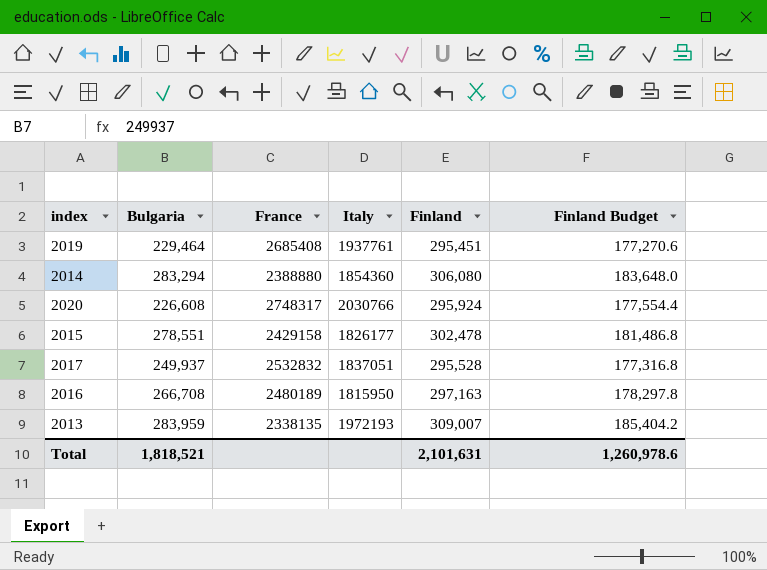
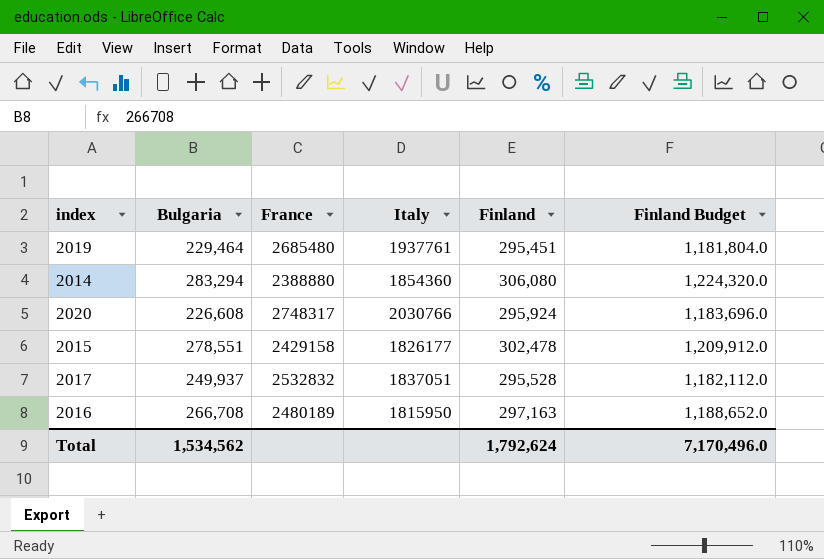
column Finland Budget | formula: [Finland] * 0.6 -> [Finland] * 4
row 2013: 283,959 | 2338135 | 1972193 | 309,007 | 185,404.2 -> none
2019 | France: 2685408 -> 2685480
Total | Bulgaria: 1,818,521 -> 1,534,562
Total | Finland: 2,101,631 -> 1,792,624
Total | Finland Budget: 1,260,978.6 -> 7,170,496.0

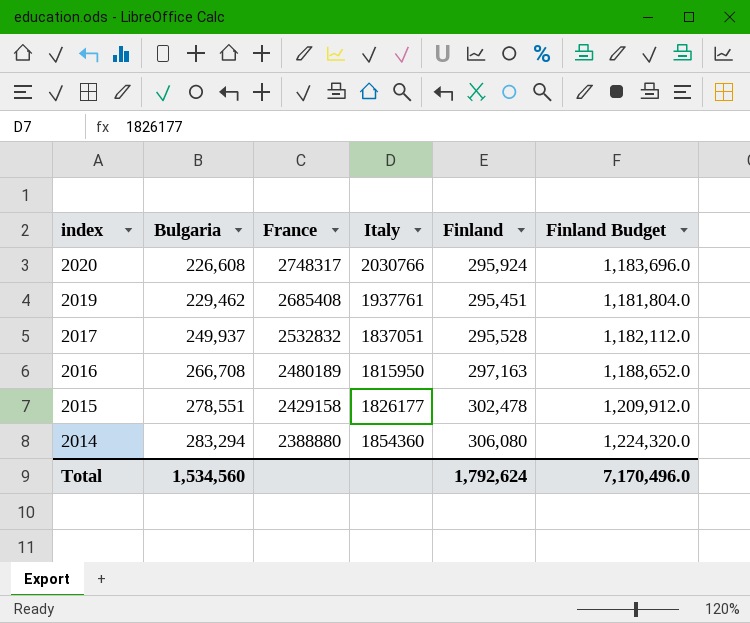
row order: none -> index descending
2019 | Bulgaria: 229,464 -> 229,462
2019 | France: 2685480 -> 2685408
Total | Bulgaria: 1,534,562 -> 1,534,560

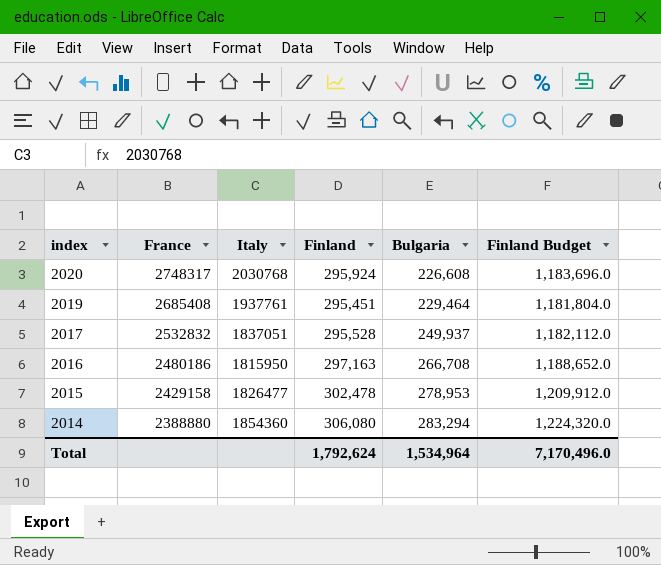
column Bulgaria | position: 2 -> 5
2020 | Italy: 2030766 -> 2030768
2019 | Bulgaria: 229,462 -> 229,464
2016 | France: 2480189 -> 2480186
2015 | Italy: 1826177 -> 1826477
2015 | Bulgaria: 278,551 -> 278,953
Total | Bulgaria: 1,534,560 -> 1,534,964

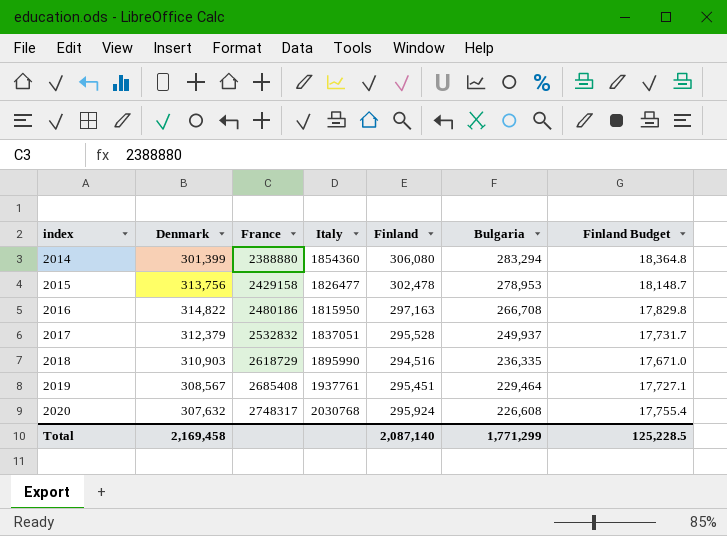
row order: index descending -> index ascending
column Denmark | position: none -> 2
column Finland Budget | formula: [Finland] * 4 -> [Finland] * 0.06
row 2018: none -> 310,903 | 2618729 | 1895990 | 294,516 | 236,335 | 17,671.0
Total | Finland: 1,792,624 -> 2,087,140
Total | Bulgaria: 1,534,964 -> 1,771,299
Total | Finland Budget: 7,170,496.0 -> 125,228.5

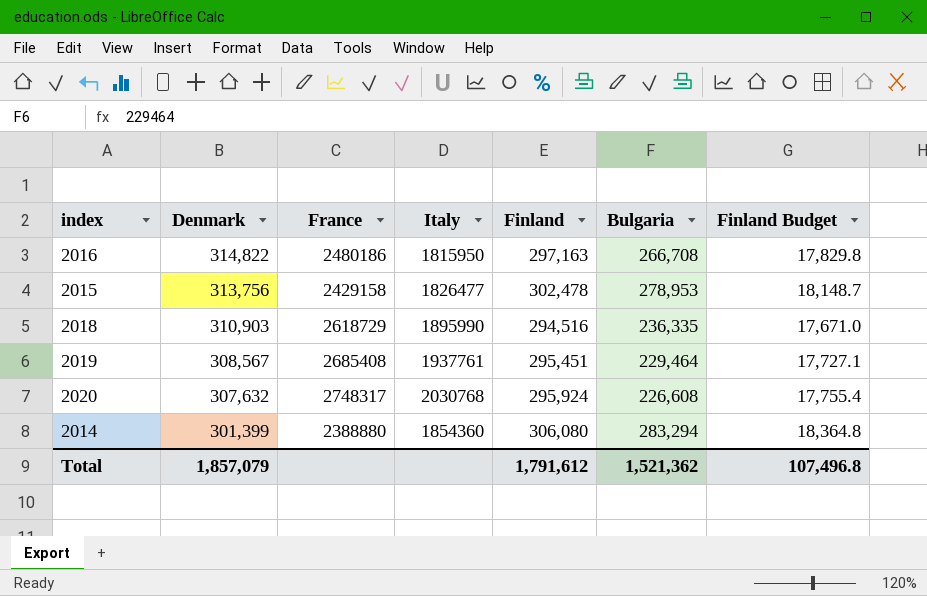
row order: index ascending -> Denmark descending
row 2017: 312,379 | 2532832 | 1837051 | 295,528 | 249,937 | 17,731.7 -> none
Total | Denmark: 2,169,458 -> 1,857,079
Total | Finland: 2,087,140 -> 1,791,612
Total | Bulgaria: 1,771,299 -> 1,521,362
Total | Finland Budget: 125,228.5 -> 107,496.8

